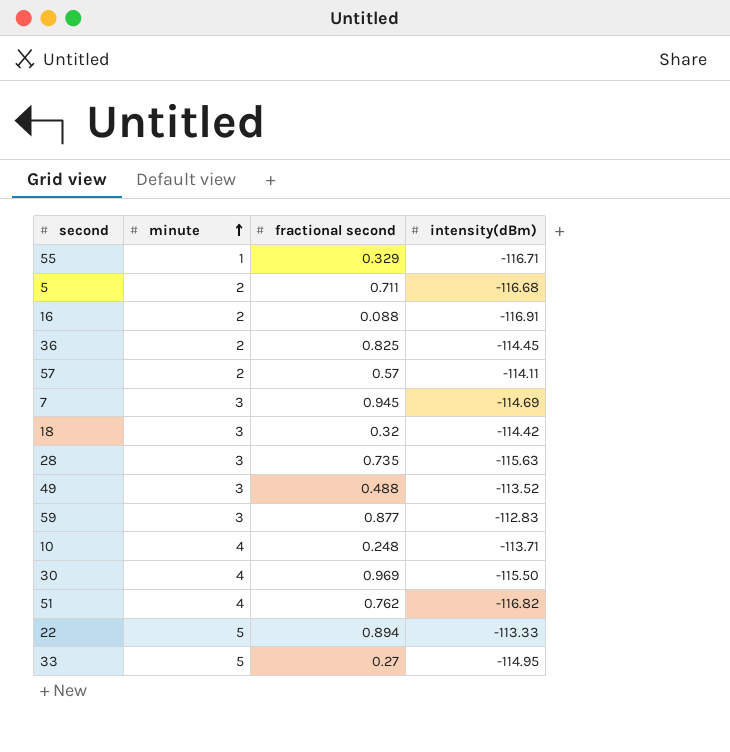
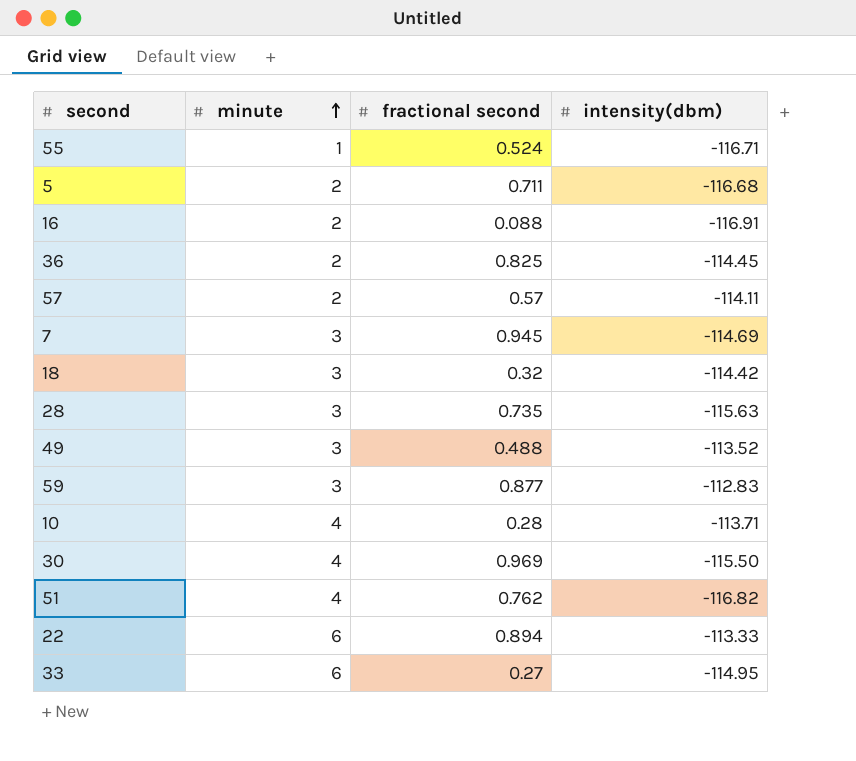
column name: intensity(dBm) -> intensity(dbm)
55 | fractional second: 0.329 -> 0.524
10 | fractional second: 0.248 -> 0.28
22 | minute: 5 -> 6
33 | minute: 5 -> 6

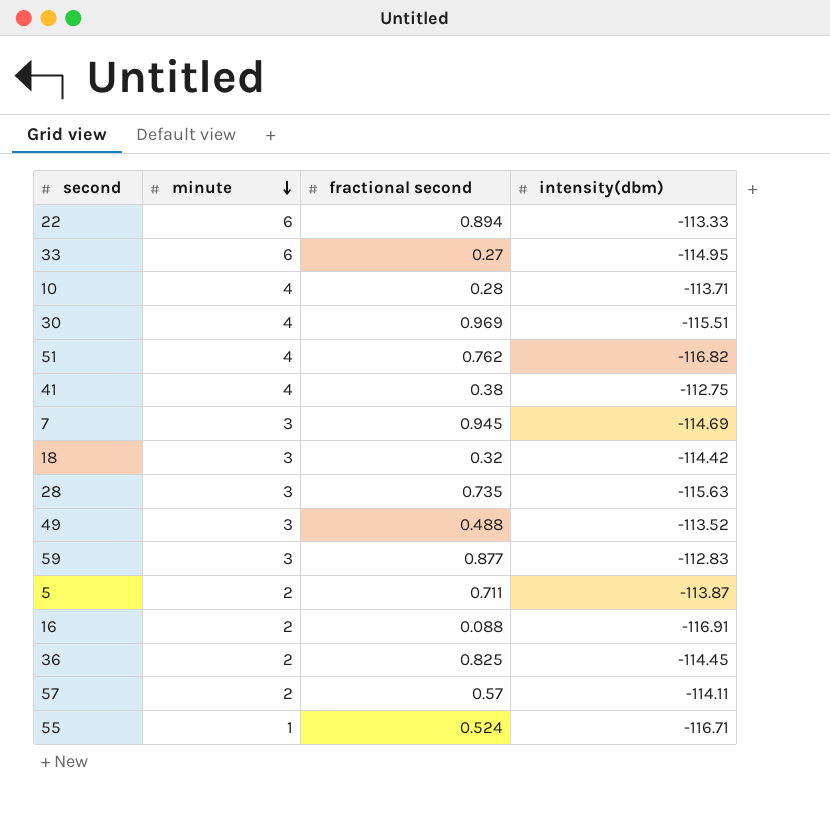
row order: minute ascending -> minute descending
30 | intensity(dbm): -115.50 -> -115.51
row 41: none -> 4 | 0.38 | -112.75
5 | intensity(dbm): -116.68 -> -113.87

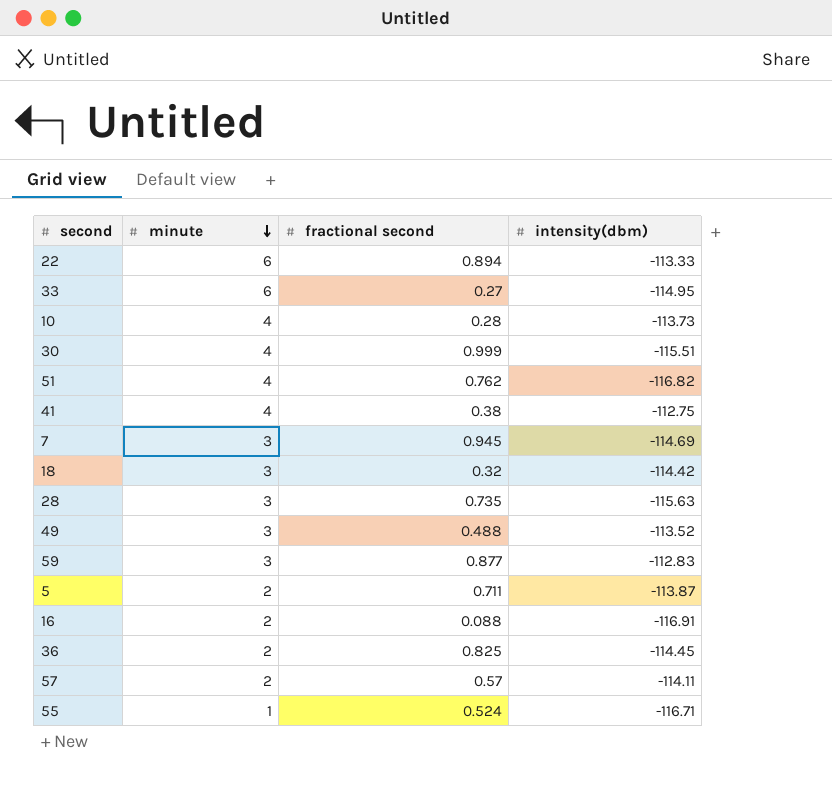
10 | intensity(dbm): -113.71 -> -113.73
30 | fractional second: 0.969 -> 0.999

